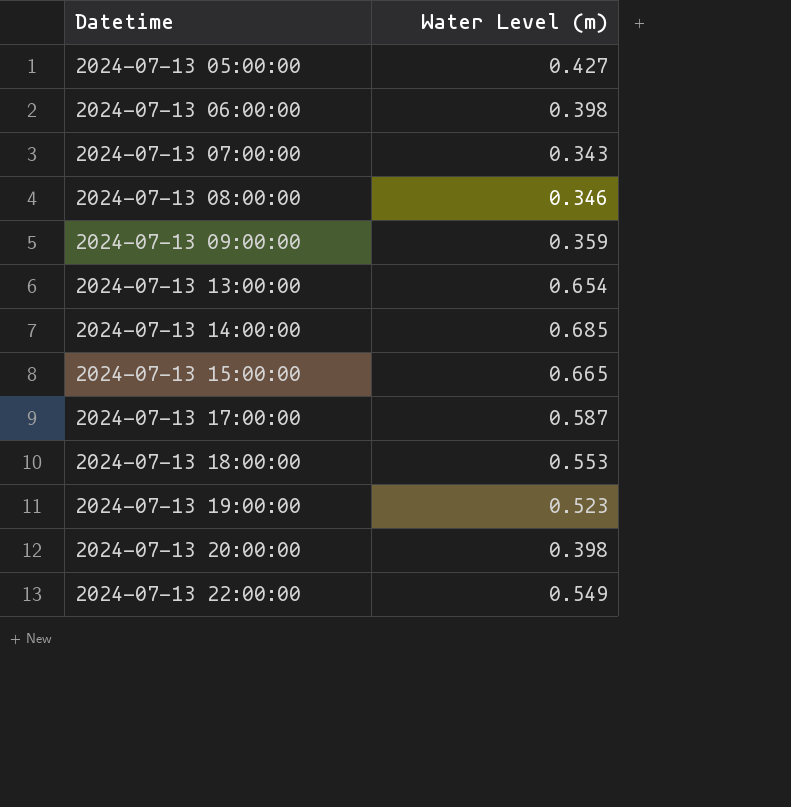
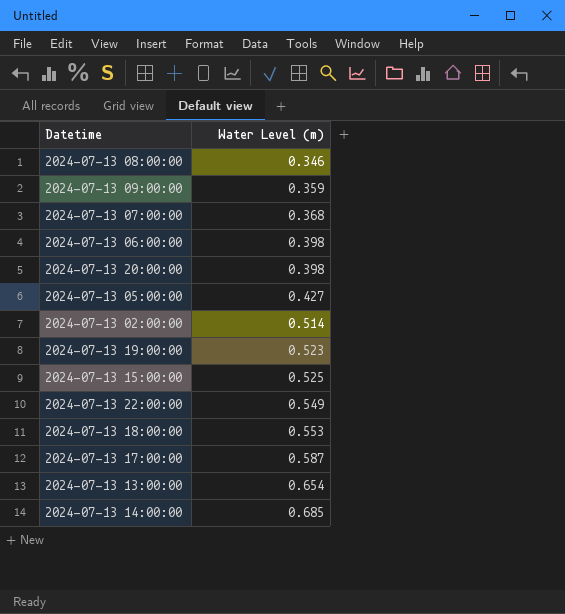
row order: Datetime ascending -> Water Level (m) ascending
2024-07-13 07:00:00 | Water Level (m): 0.343 -> 0.368
row 2024-07-13 02:00:00: none -> 0.514
2024-07-13 15:00:00 | Water Level (m): 0.665 -> 0.525

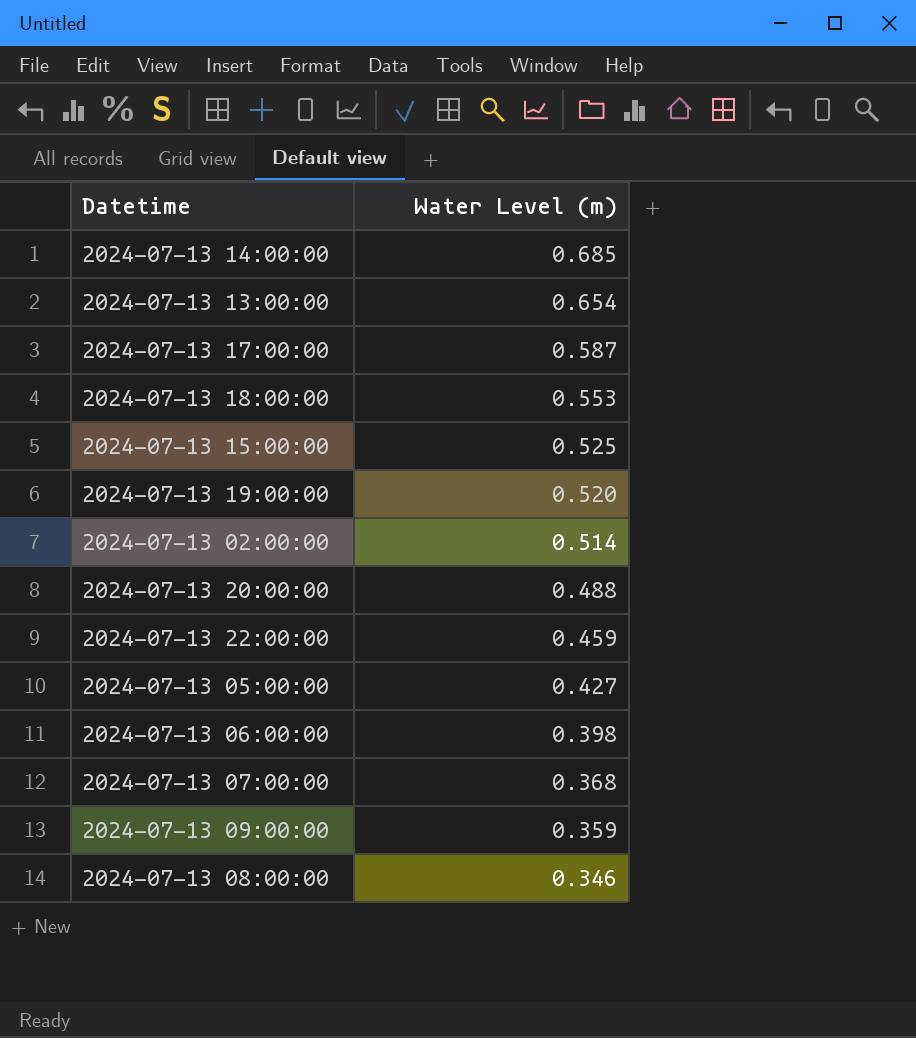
row order: Water Level (m) ascending -> Water Level (m) descending
2024-07-13 19:00:00 | Water Level (m): 0.523 -> 0.520
2024-07-13 20:00:00 | Water Level (m): 0.398 -> 0.488
2024-07-13 22:00:00 | Water Level (m): 0.549 -> 0.459

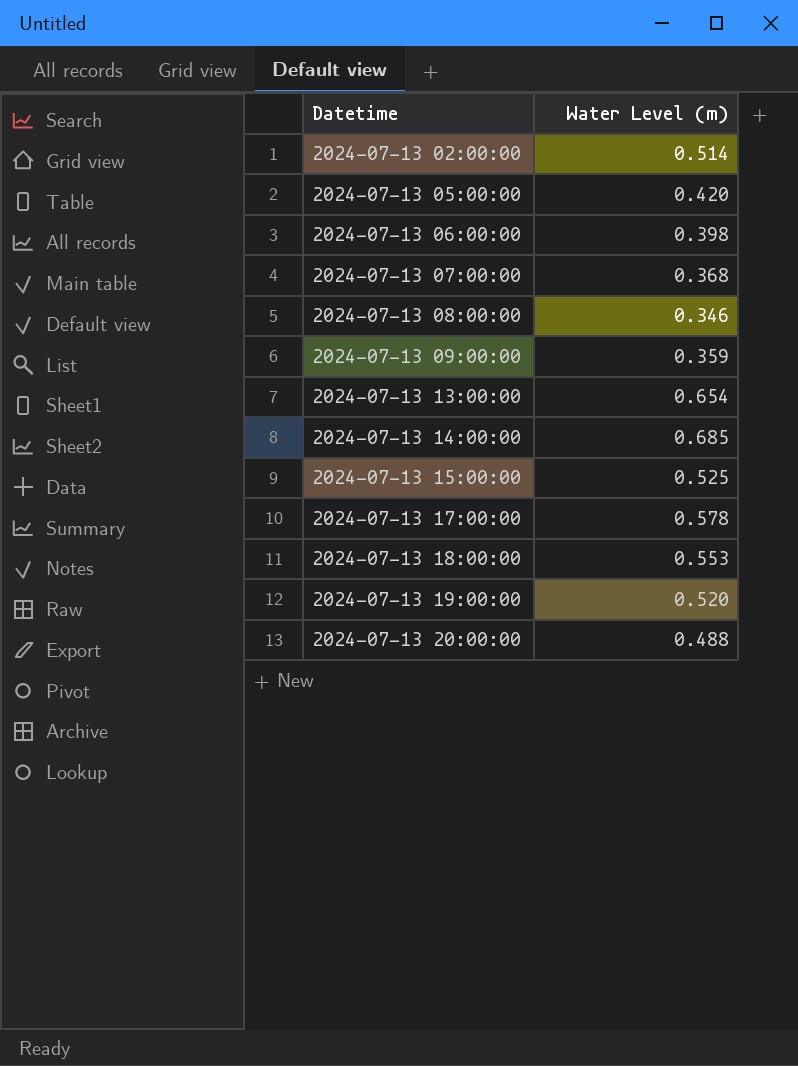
row order: Water Level (m) descending -> Datetime ascending
row 2024-07-13 22:00:00: 0.459 -> none
2024-07-13 05:00:00 | Water Level (m): 0.427 -> 0.420
2024-07-13 17:00:00 | Water Level (m): 0.587 -> 0.578

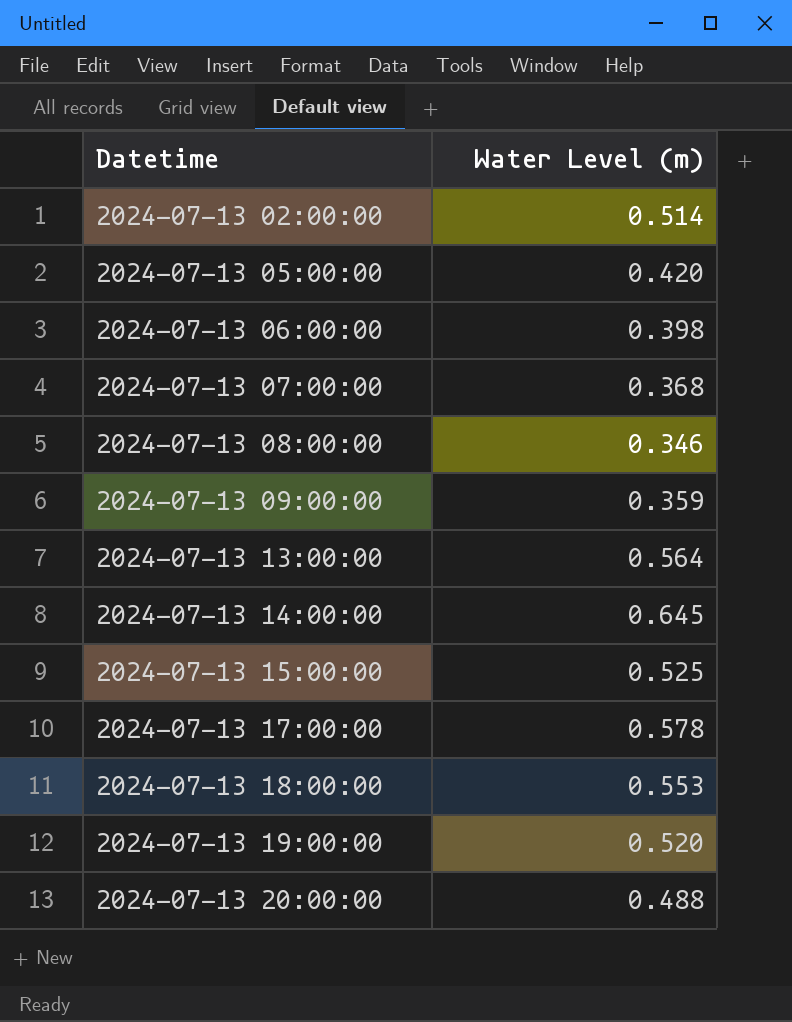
2024-07-13 13:00:00 | Water Level (m): 0.654 -> 0.564
2024-07-13 14:00:00 | Water Level (m): 0.685 -> 0.645

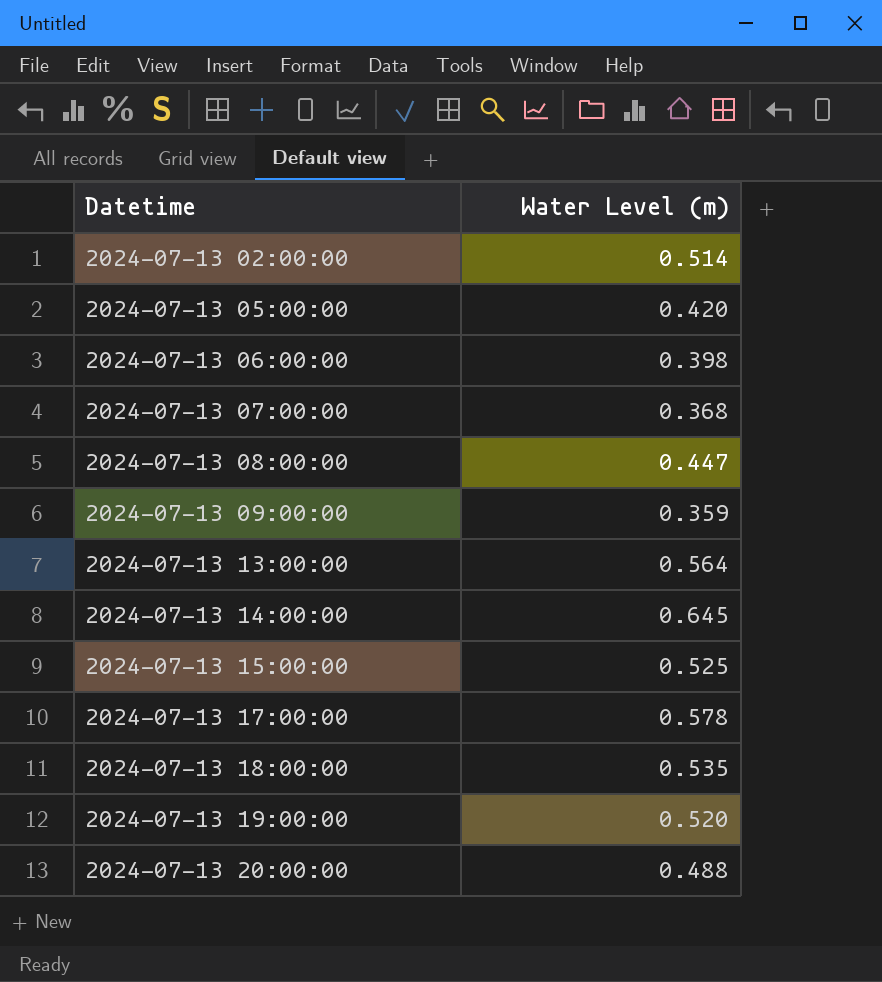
2024-07-13 08:00:00 | Water Level (m): 0.346 -> 0.447
2024-07-13 18:00:00 | Water Level (m): 0.553 -> 0.535

